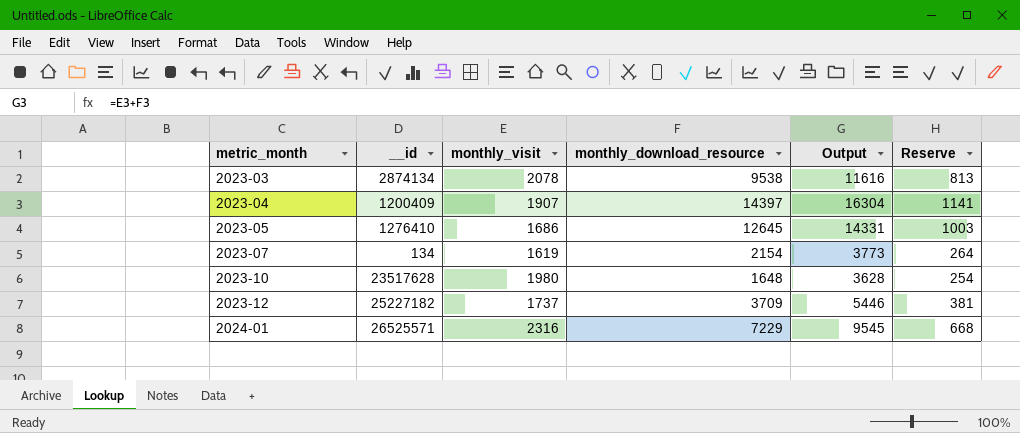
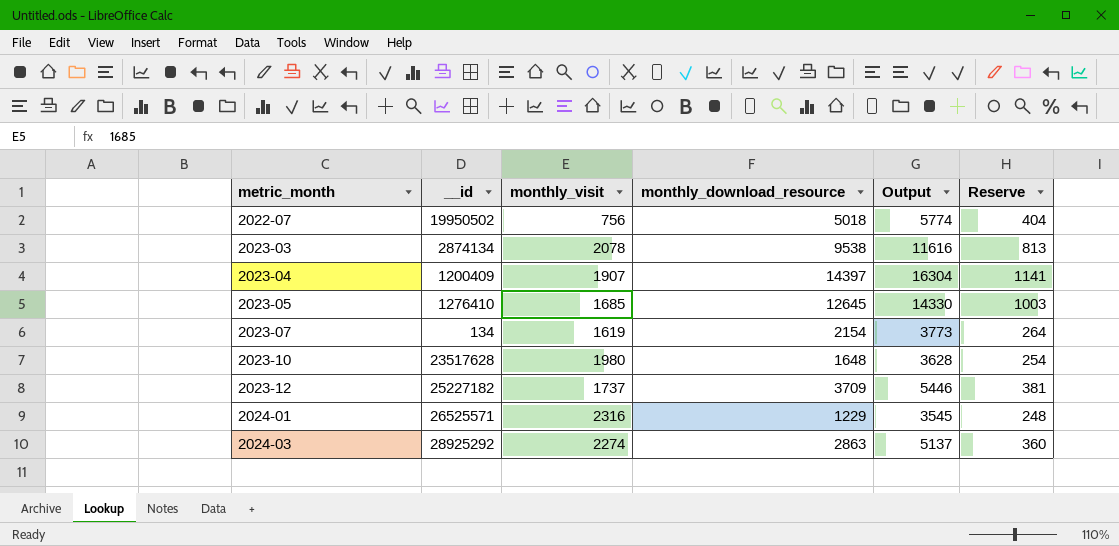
row 2022-07: none -> 19950502 | 756 | 5018 | 5774 | 404
2023-05 | monthly_visit: 1686 -> 1685
2023-05 | Output: 14331 -> 14330
2024-01 | monthly_download_resource: 7229 -> 1229
2024-01 | Output: 9545 -> 3545
2024-01 | Reserve: 668 -> 248
row 2024-03: none -> 28925292 | 2274 | 2863 | 5137 | 360

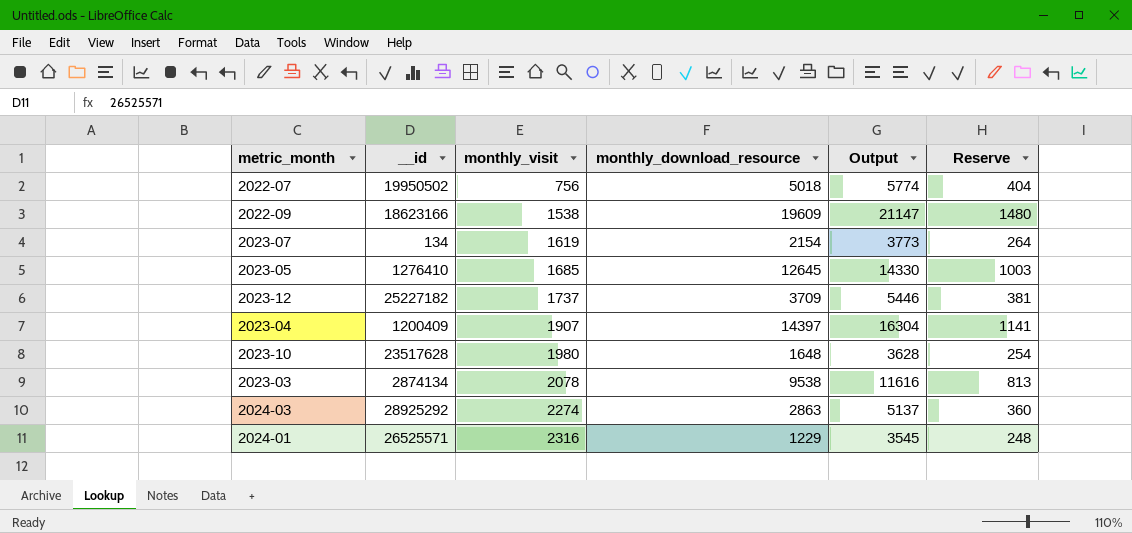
row order: metric_month ascending -> monthly_visit ascending
row 2022-09: none -> 18623166 | 1538 | 19609 | 21147 | 1480

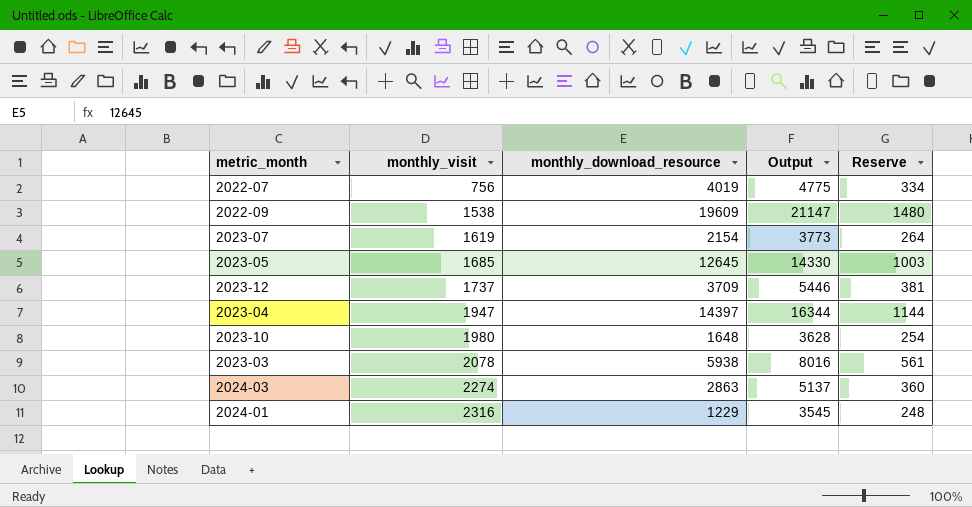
column __id | position: 2 -> none
2022-07 | monthly_download_resource: 5018 -> 4019
2022-07 | Output: 5774 -> 4775
2022-07 | Reserve: 404 -> 334
2023-04 | monthly_visit: 1907 -> 1947
2023-04 | Output: 16304 -> 16344
2023-04 | Reserve: 1141 -> 1144
2023-03 | monthly_download_resource: 9538 -> 5938
2023-03 | Output: 11616 -> 8016
2023-03 | Reserve: 813 -> 561

